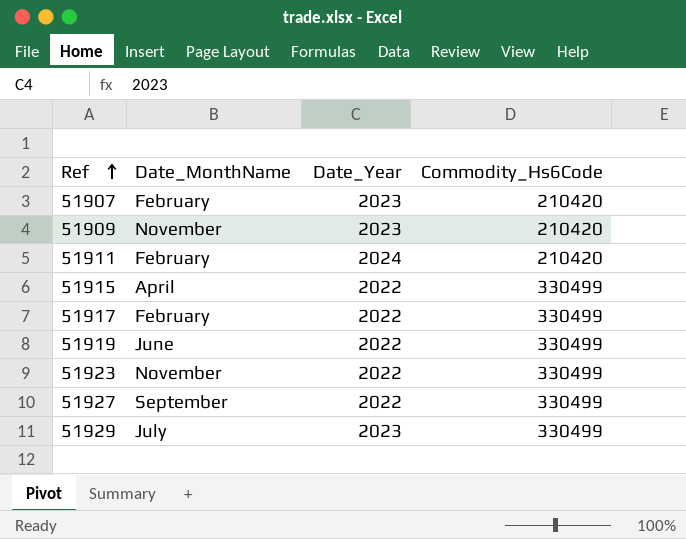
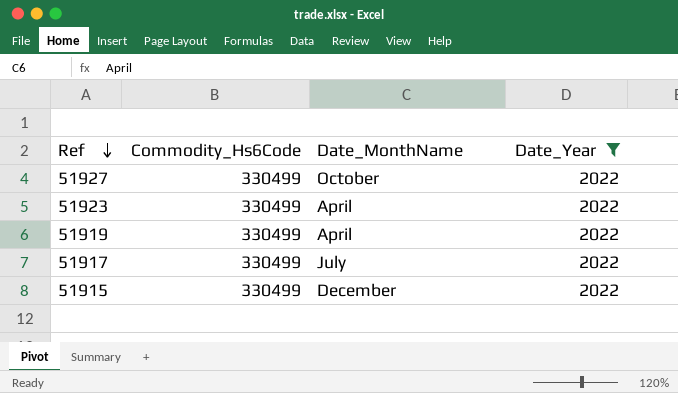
filter: none -> Date_Year = 2022
row order: Ref ascending -> Ref descending
column Commodity_Hs6Code | position: 4 -> 2
51927 | Date_MonthName: September -> October
51923 | Date_MonthName: November -> April
51919 | Date_MonthName: June -> April
51917 | Date_MonthName: February -> July
51915 | Date_MonthName: April -> December

